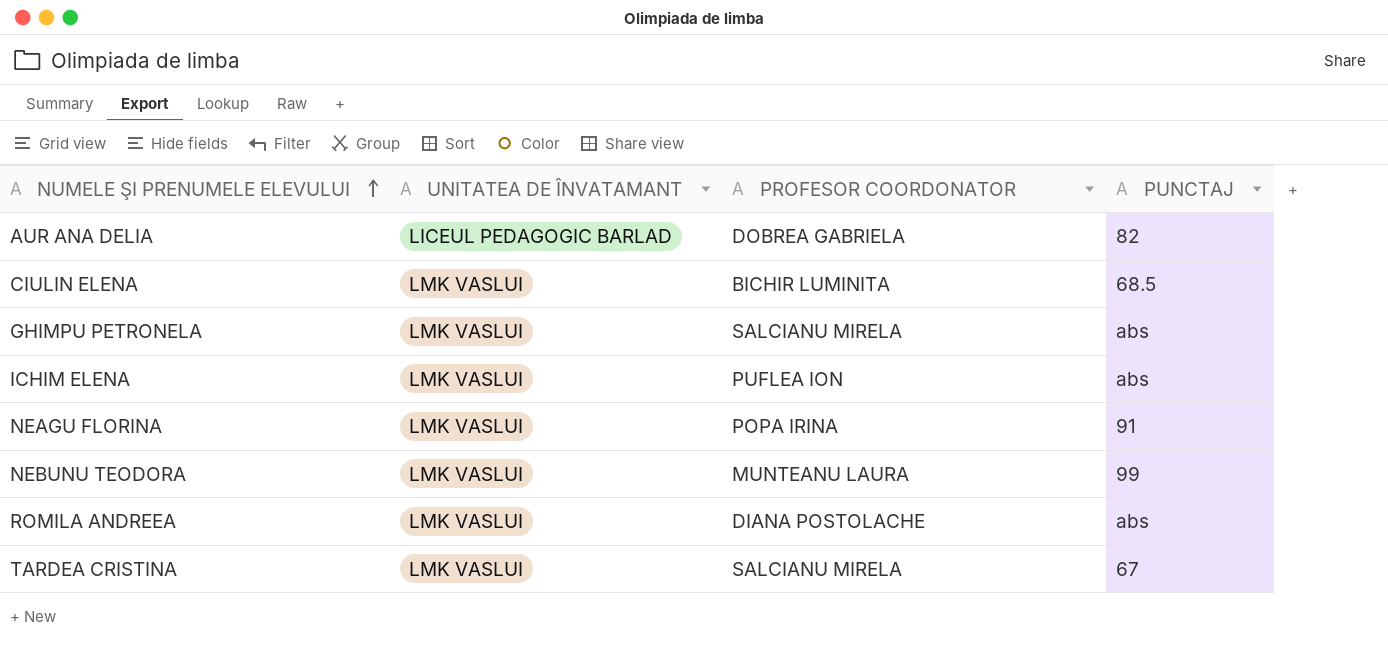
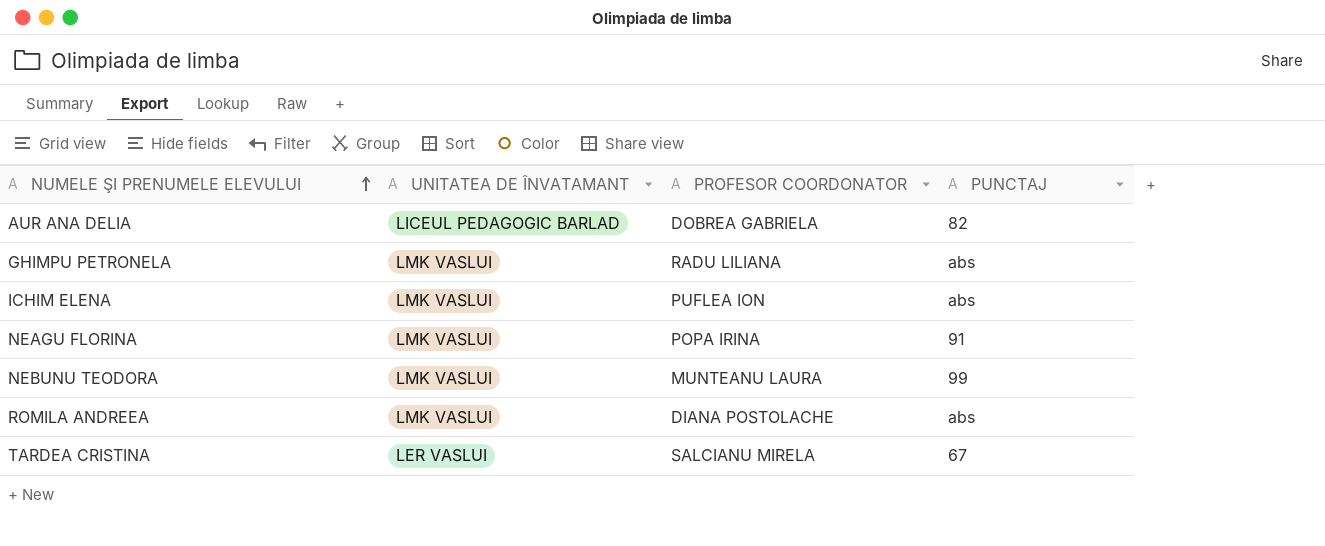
row CIULIN ELENA: LMK VASLUI | BICHIR LUMINITA | 68.5 -> none
GHIMPU PETRONELA | PROFESOR COORDONATOR: SALCIANU MIRELA -> RADU LILIANA
TARDEA CRISTINA | UNITATEA DE ÎNVATAMANT: LMK VASLUI -> LER VASLUI

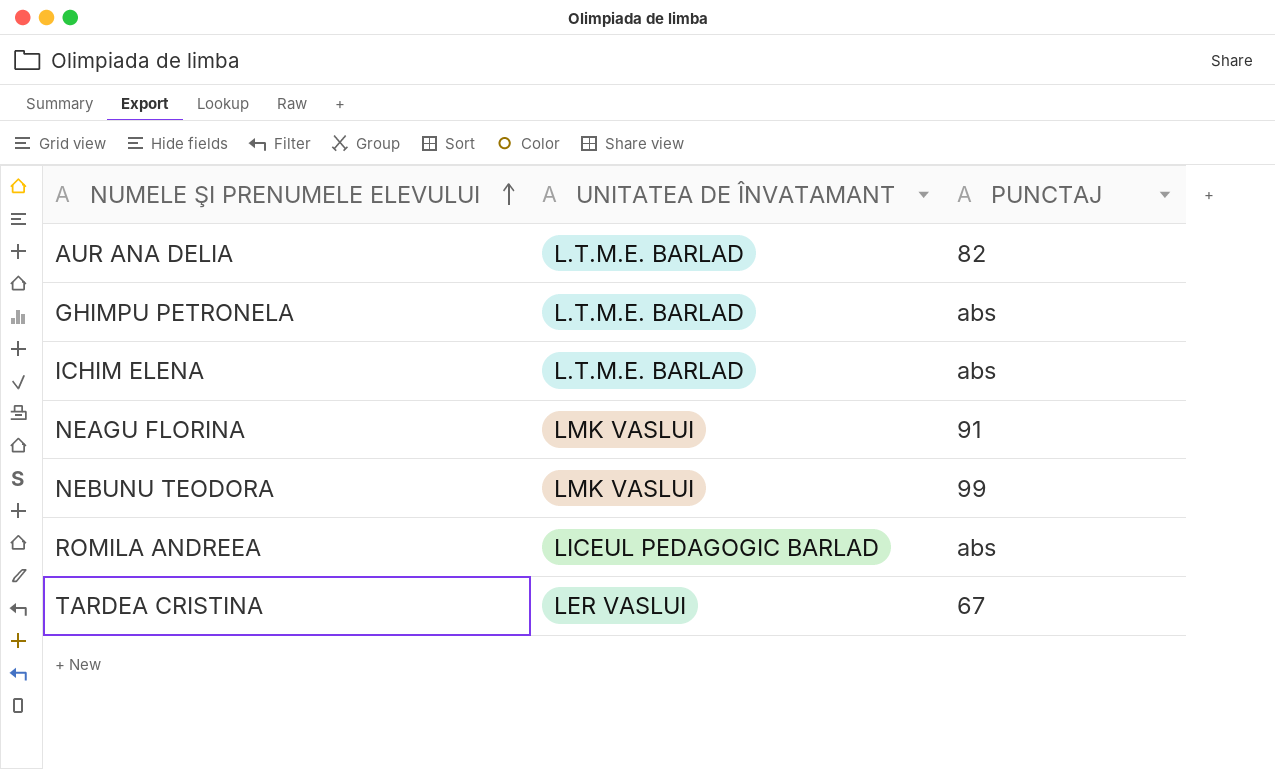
column PROFESOR COORDONATOR | position: 3 -> none
AUR ANA DELIA | UNITATEA DE ÎNVATAMANT: LICEUL PEDAGOGIC BARLAD -> L.T.M.E. BARLAD
GHIMPU PETRONELA | UNITATEA DE ÎNVATAMANT: LMK VASLUI -> L.T.M.E. BARLAD
ICHIM ELENA | UNITATEA DE ÎNVATAMANT: LMK VASLUI -> L.T.M.E. BARLAD
ROMILA ANDREEA | UNITATEA DE ÎNVATAMANT: LMK VASLUI -> LICEUL PEDAGOGIC BARLAD

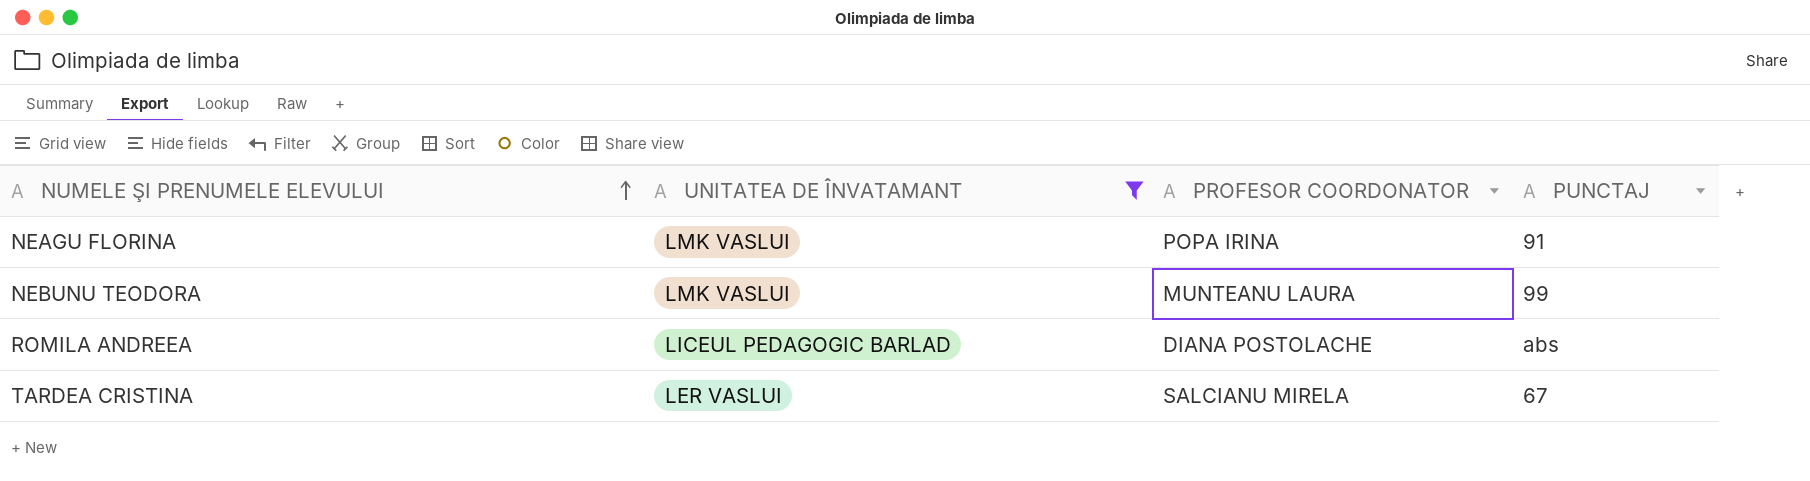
filter: none -> UNITATEA DE ÎNVATAMANT != L.T.M.E. BARLAD
column PROFESOR COORDONATOR | position: none -> 3

